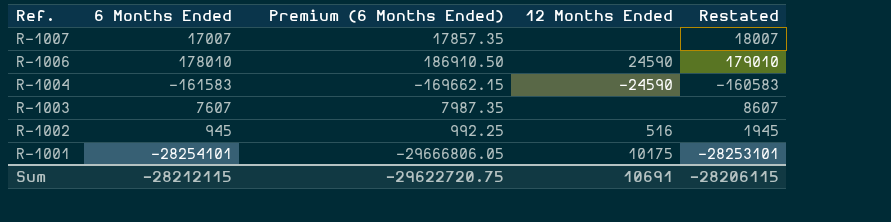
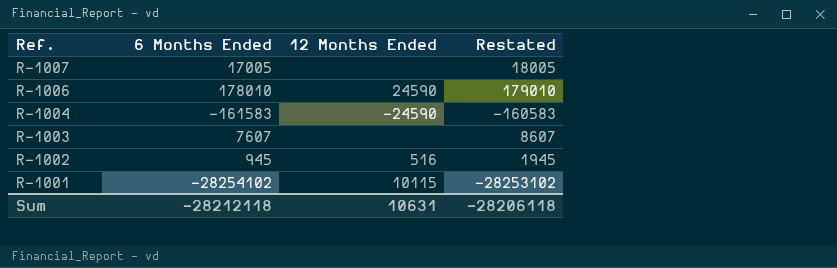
column Premium (6 Months Ended) | formula: [6 Months Ended] * 1.05 -> none
R-1007 | 6 Months Ended: 17007 -> 17005
R-1007 | Restated: 18007 -> 18005
R-1001 | 6 Months Ended: -28254101 -> -28254102
R-1001 | 12 Months Ended: 10175 -> 10115
R-1001 | Restated: -28253101 -> -28253102
Sum | 6 Months Ended: -28212115 -> -28212118
Sum | 12 Months Ended: 10691 -> 10631
Sum | Restated: -28206115 -> -28206118

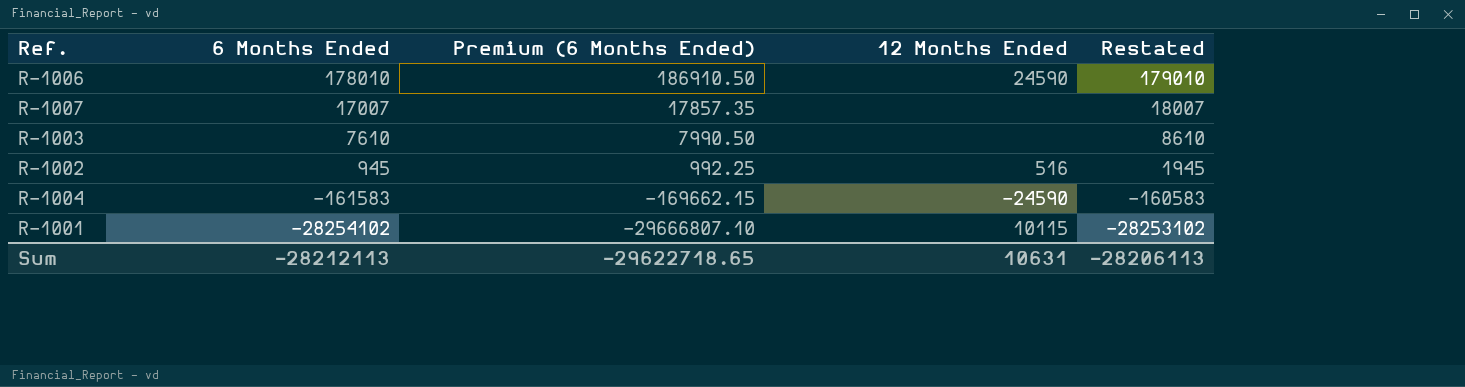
row order: Ref. descending -> 6 Months Ended descending
column Premium (6 Months Ended) | formula: none -> [6 Months Ended] * 1.05
R-1007 | 6 Months Ended: 17005 -> 17007
R-1007 | Restated: 18005 -> 18007
R-1003 | 6 Months Ended: 7607 -> 7610
R-1003 | Restated: 8607 -> 8610
Sum | 6 Months Ended: -28212118 -> -28212113
Sum | Restated: -28206118 -> -28206113

